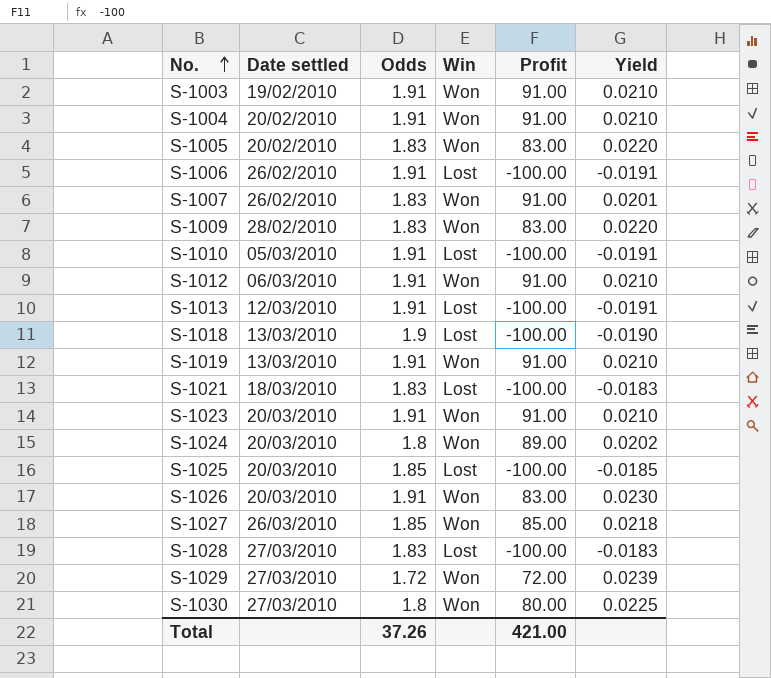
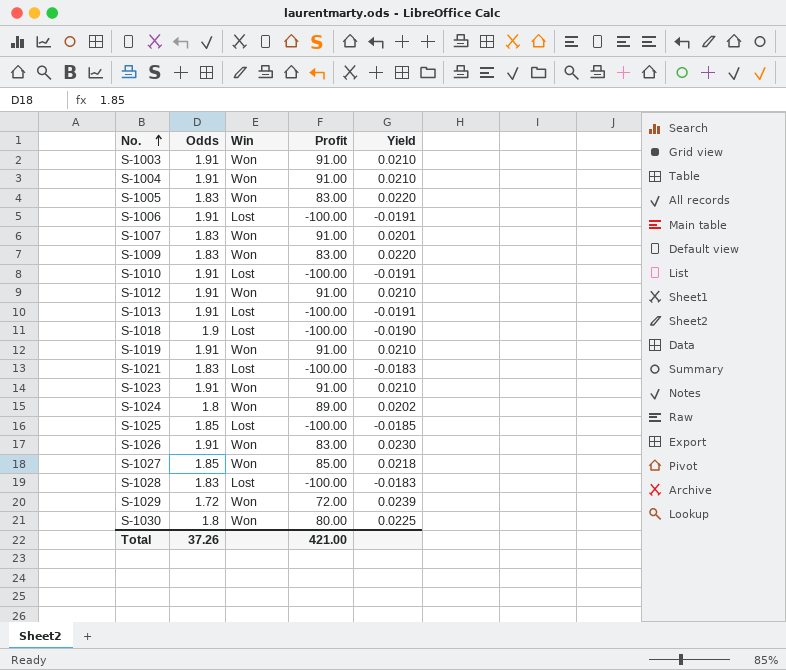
column Date settled | position: 2 -> none

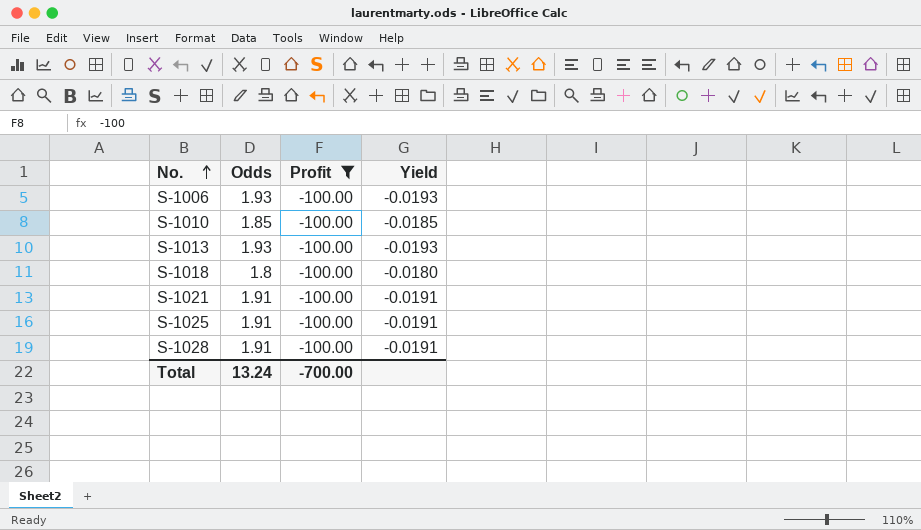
filter: none -> Profit = -100.00
column Win | position: 3 -> none
S-1006 | Odds: 1.91 -> 1.93
S-1006 | Yield: -0.0191 -> -0.0193
S-1010 | Odds: 1.91 -> 1.85
S-1010 | Yield: -0.0191 -> -0.0185
S-1013 | Odds: 1.91 -> 1.93
S-1013 | Yield: -0.0191 -> -0.0193
S-1018 | Odds: 1.9 -> 1.8
S-1018 | Yield: -0.0190 -> -0.0180
S-1021 | Odds: 1.83 -> 1.91
S-1021 | Yield: -0.0183 -> -0.0191
S-1025 | Odds: 1.85 -> 1.91
S-1025 | Yield: -0.0185 -> -0.0191
S-1028 | Odds: 1.83 -> 1.91
S-1028 | Yield: -0.0183 -> -0.0191
Total | Odds: 37.26 -> 13.24
Total | Profit: 421.00 -> -700.00

